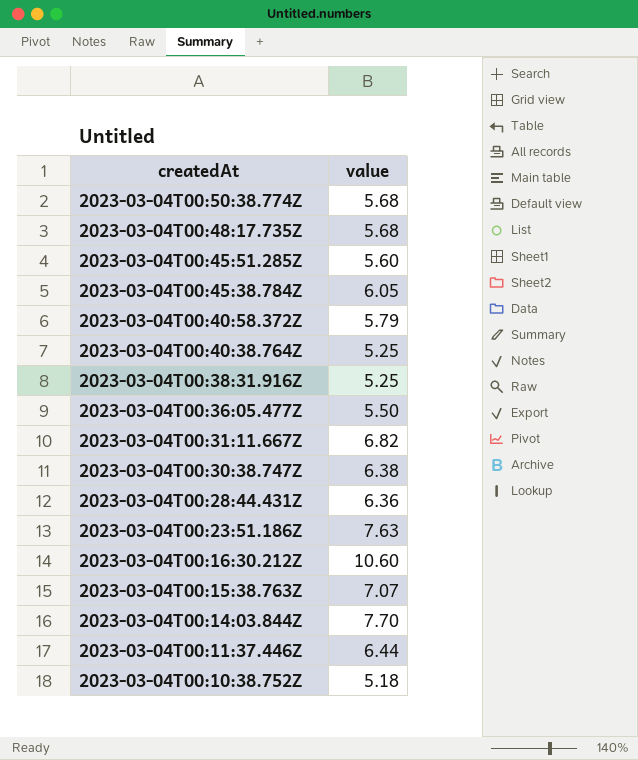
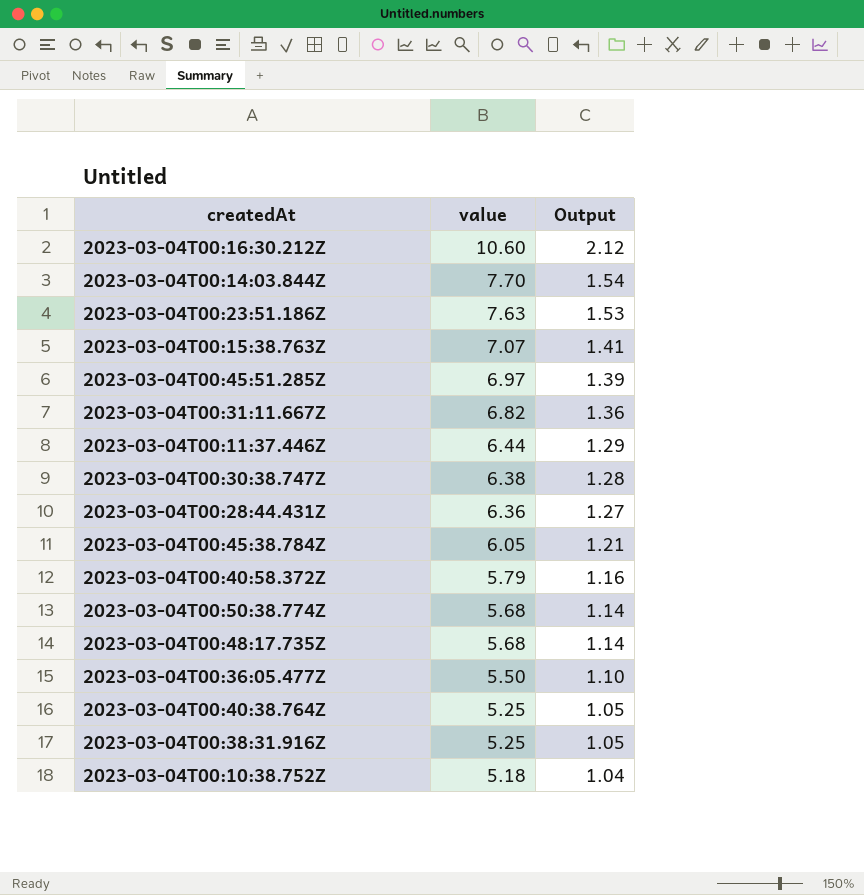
row order: createdAt descending -> value descending
column Output | formula: none -> [value] * 0.2
2023-03-04T00:45:51.285Z | value: 5.60 -> 6.97

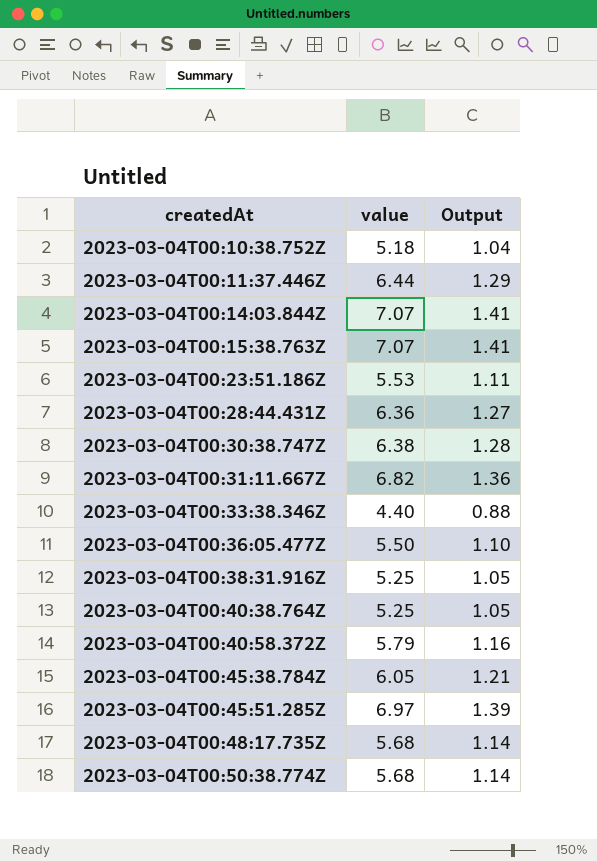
row order: value descending -> createdAt ascending
row 2023-03-04T00:16:30.212Z: 10.60 | 2.12 -> none
2023-03-04T00:14:03.844Z | value: 7.70 -> 7.07
2023-03-04T00:14:03.844Z | Output: 1.54 -> 1.41
2023-03-04T00:23:51.186Z | value: 7.63 -> 5.53
2023-03-04T00:23:51.186Z | Output: 1.53 -> 1.11
row 2023-03-04T00:33:38.346Z: none -> 4.40 | 0.88

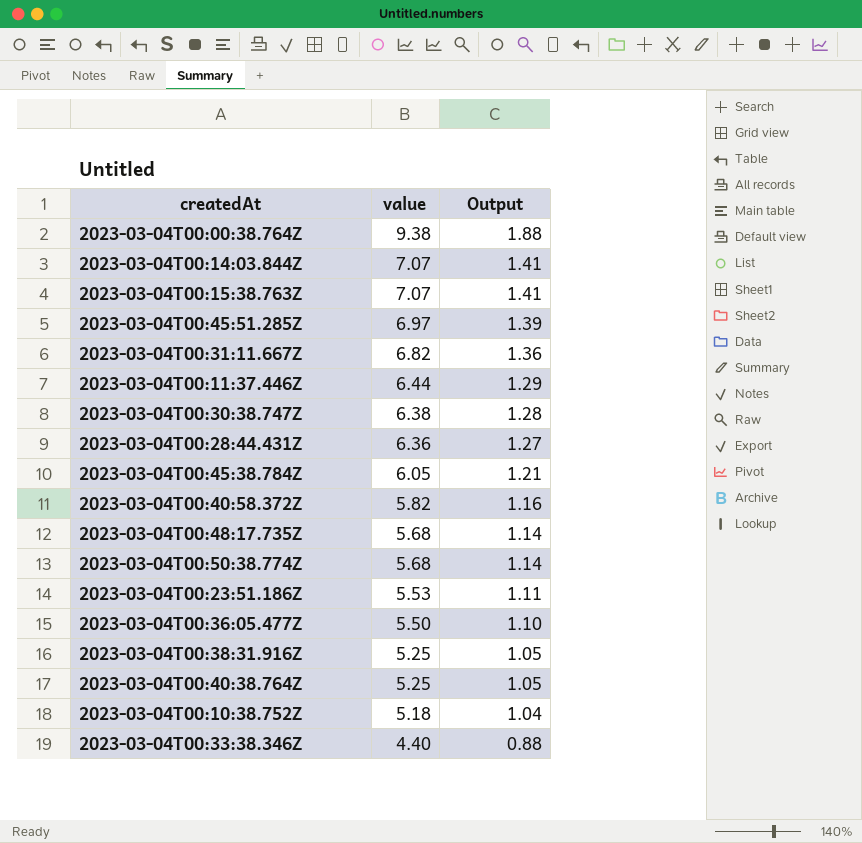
row order: createdAt ascending -> value descending
row 2023-03-04T00:00:38.764Z: none -> 9.38 | 1.88
2023-03-04T00:40:58.372Z | value: 5.79 -> 5.82

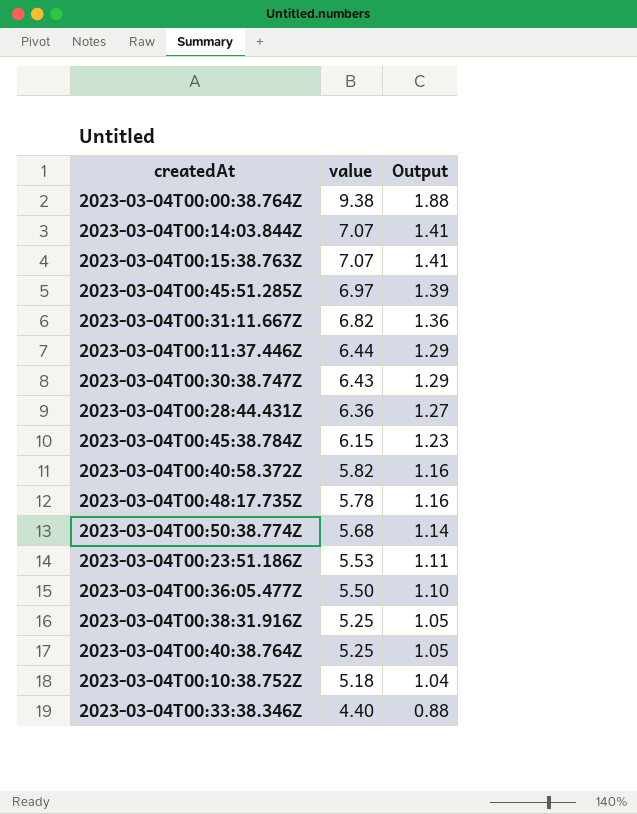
2023-03-04T00:30:38.747Z | value: 6.38 -> 6.43
2023-03-04T00:30:38.747Z | Output: 1.28 -> 1.29
2023-03-04T00:45:38.784Z | value: 6.05 -> 6.15
2023-03-04T00:45:38.784Z | Output: 1.21 -> 1.23
2023-03-04T00:48:17.735Z | value: 5.68 -> 5.78
2023-03-04T00:48:17.735Z | Output: 1.14 -> 1.16

